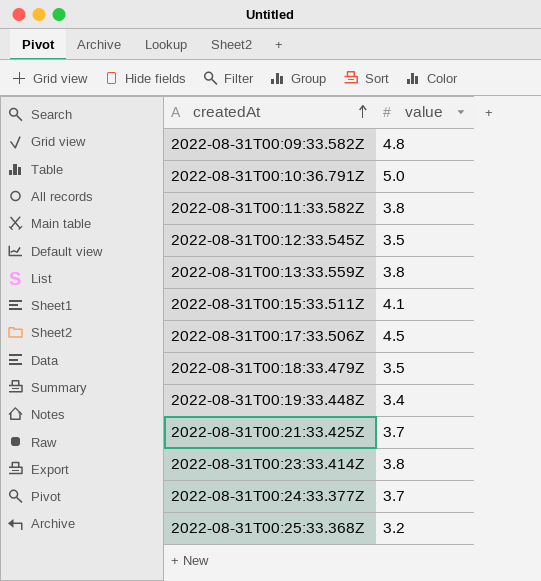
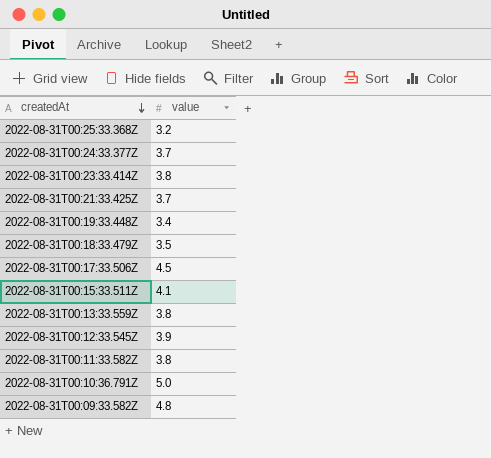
row order: createdAt ascending -> createdAt descending
2022-08-31T00:12:33.545Z | value: 3.5 -> 3.9

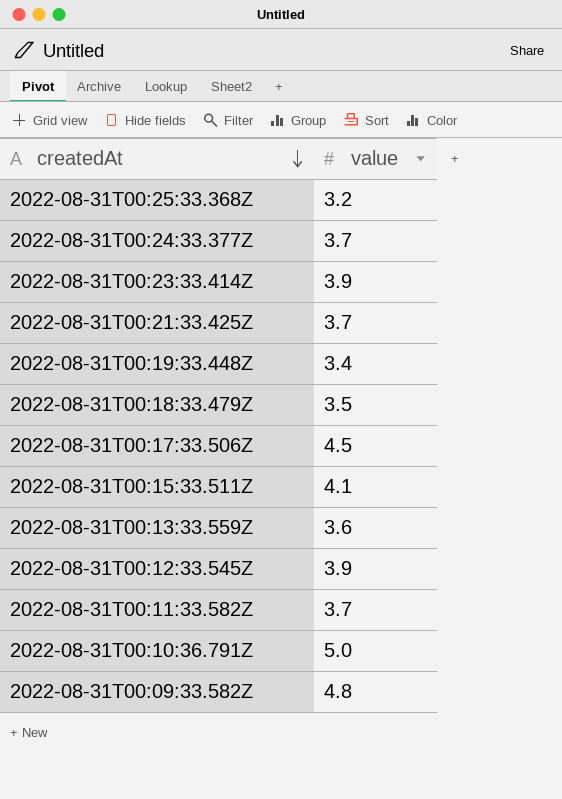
2022-08-31T00:23:33.414Z | value: 3.8 -> 3.9
2022-08-31T00:13:33.559Z | value: 3.8 -> 3.6
2022-08-31T00:11:33.582Z | value: 3.8 -> 3.7

